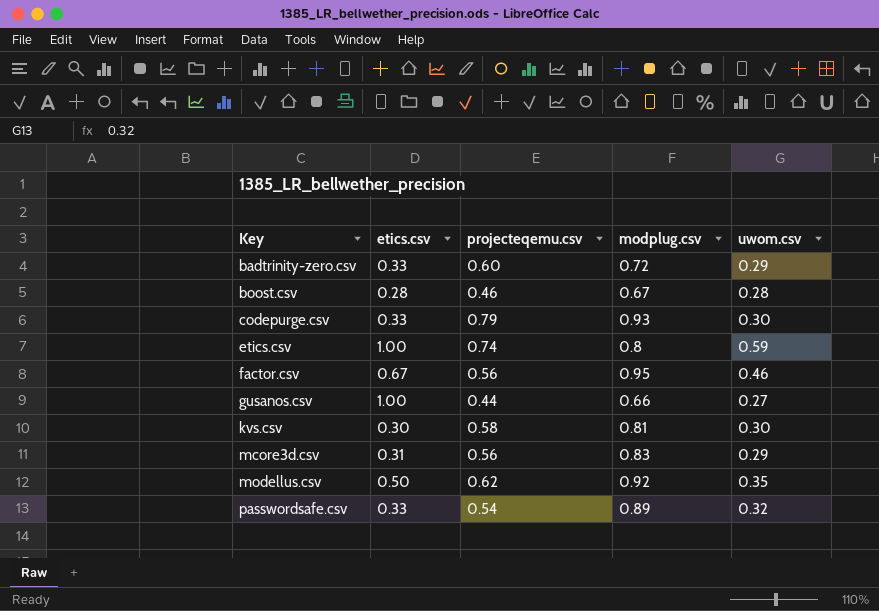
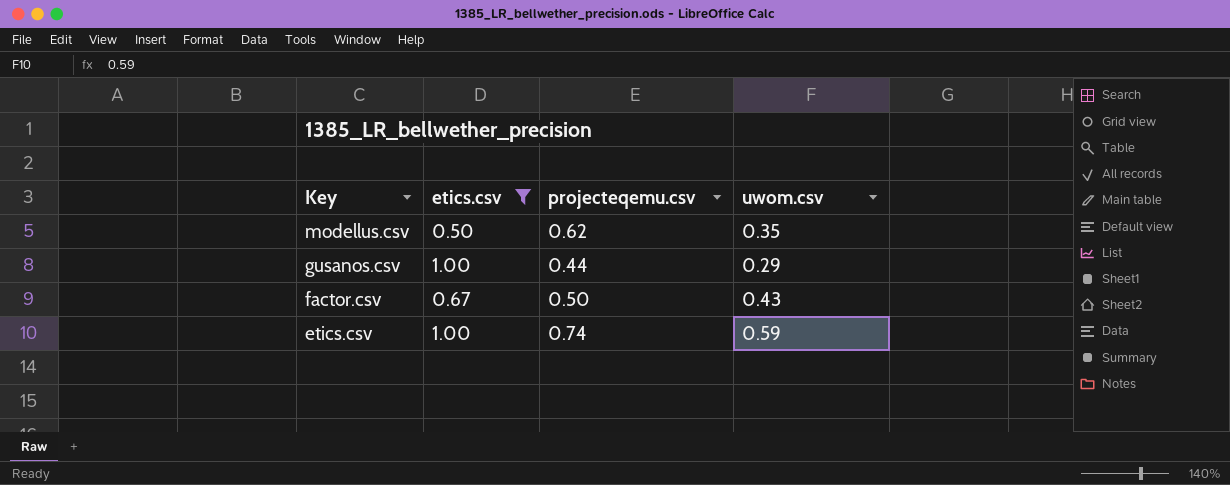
filter: none -> etics.csv >= 0.50
row order: Key ascending -> Key descending
column modplug.csv | position: 4 -> none
gusanos.csv | uwom.csv: 0.27 -> 0.29
factor.csv | projecteqemu.csv: 0.56 -> 0.50
factor.csv | uwom.csv: 0.46 -> 0.43

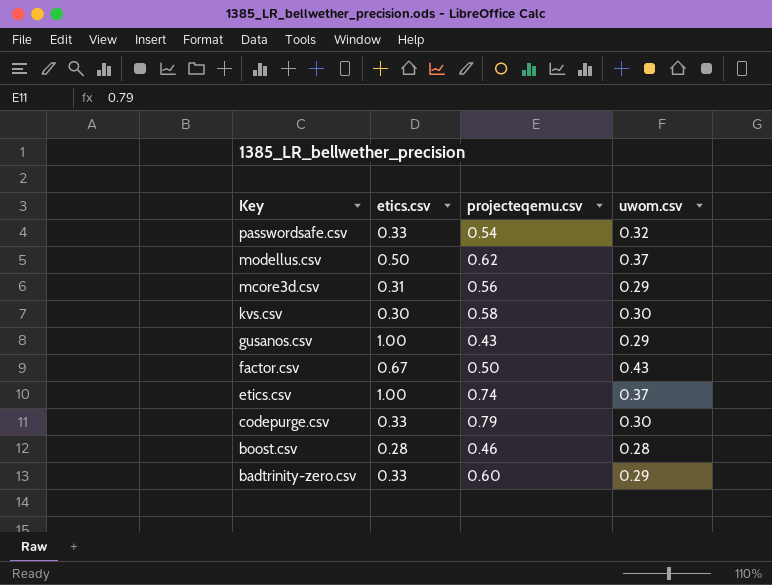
filter: etics.csv >= 0.50 -> none
modellus.csv | uwom.csv: 0.35 -> 0.37
gusanos.csv | projecteqemu.csv: 0.44 -> 0.43
etics.csv | uwom.csv: 0.59 -> 0.37

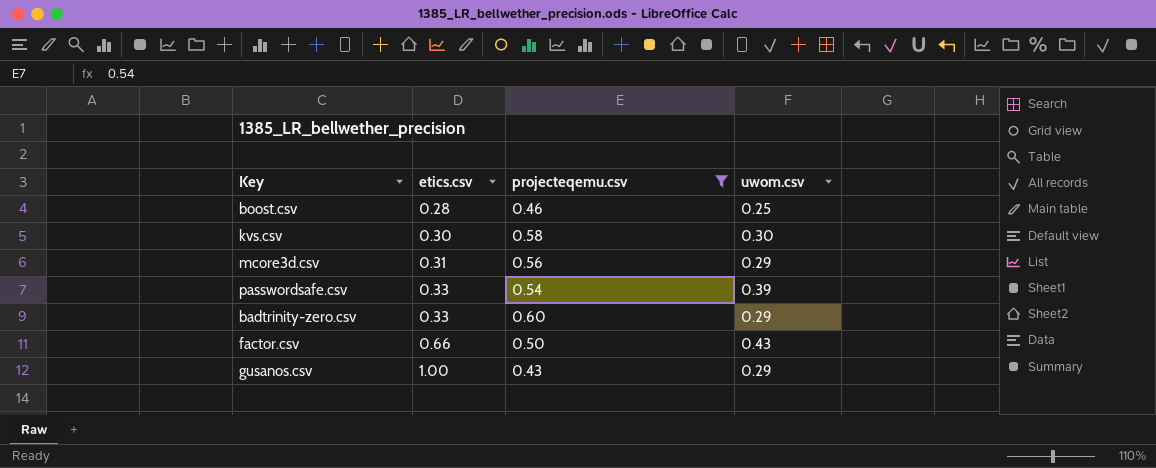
filter: none -> projecteqemu.csv <= 0.60
row order: Key descending -> etics.csv ascending
boost.csv | uwom.csv: 0.28 -> 0.25
passwordsafe.csv | uwom.csv: 0.32 -> 0.39
factor.csv | etics.csv: 0.67 -> 0.66

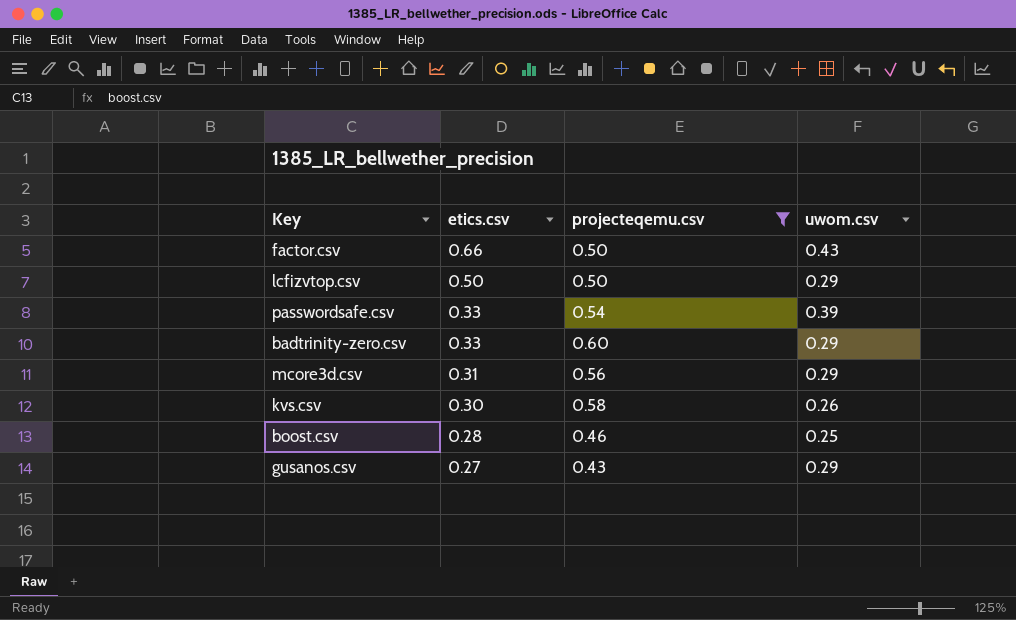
row order: etics.csv ascending -> etics.csv descending
row lcfizvtop.csv: none -> 0.50 | 0.50 | 0.29
kvs.csv | uwom.csv: 0.30 -> 0.26
gusanos.csv | etics.csv: 1.00 -> 0.27

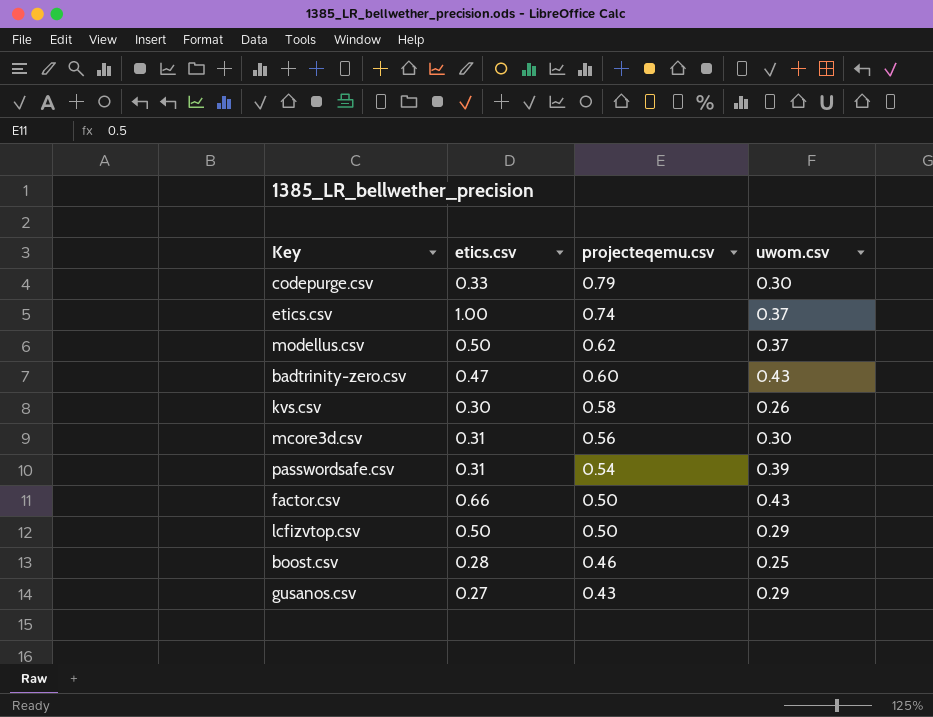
filter: projecteqemu.csv <= 0.60 -> none
row order: etics.csv descending -> projecteqemu.csv descending
badtrinity-zero.csv | etics.csv: 0.33 -> 0.47
badtrinity-zero.csv | uwom.csv: 0.29 -> 0.43
mcore3d.csv | uwom.csv: 0.29 -> 0.30
passwordsafe.csv | etics.csv: 0.33 -> 0.31

